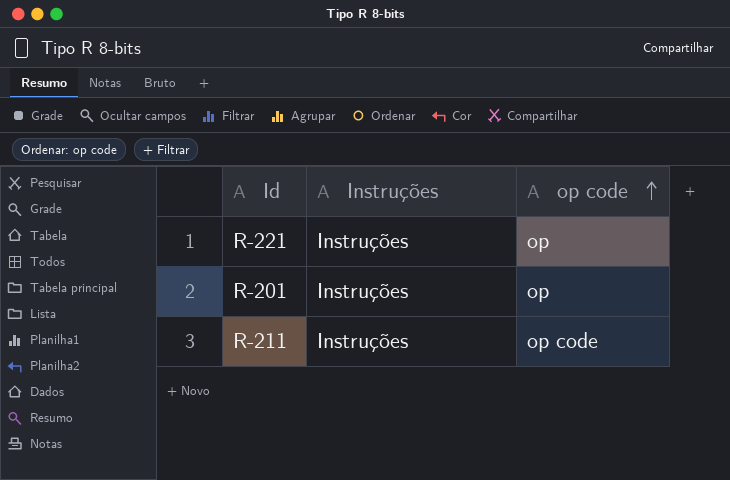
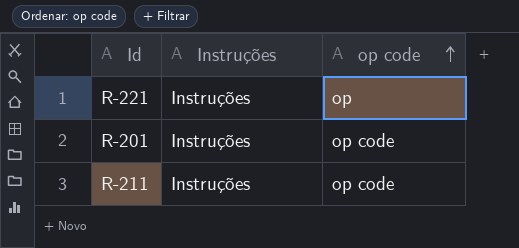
R-201 | op code: op -> op code

